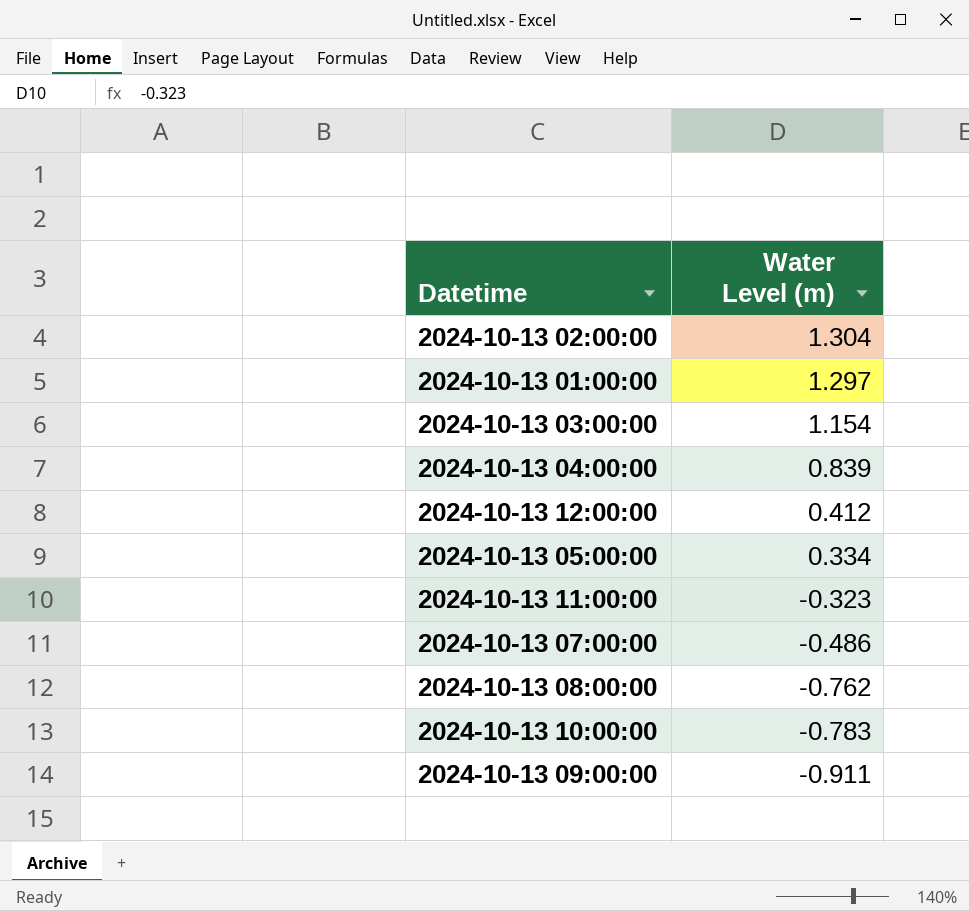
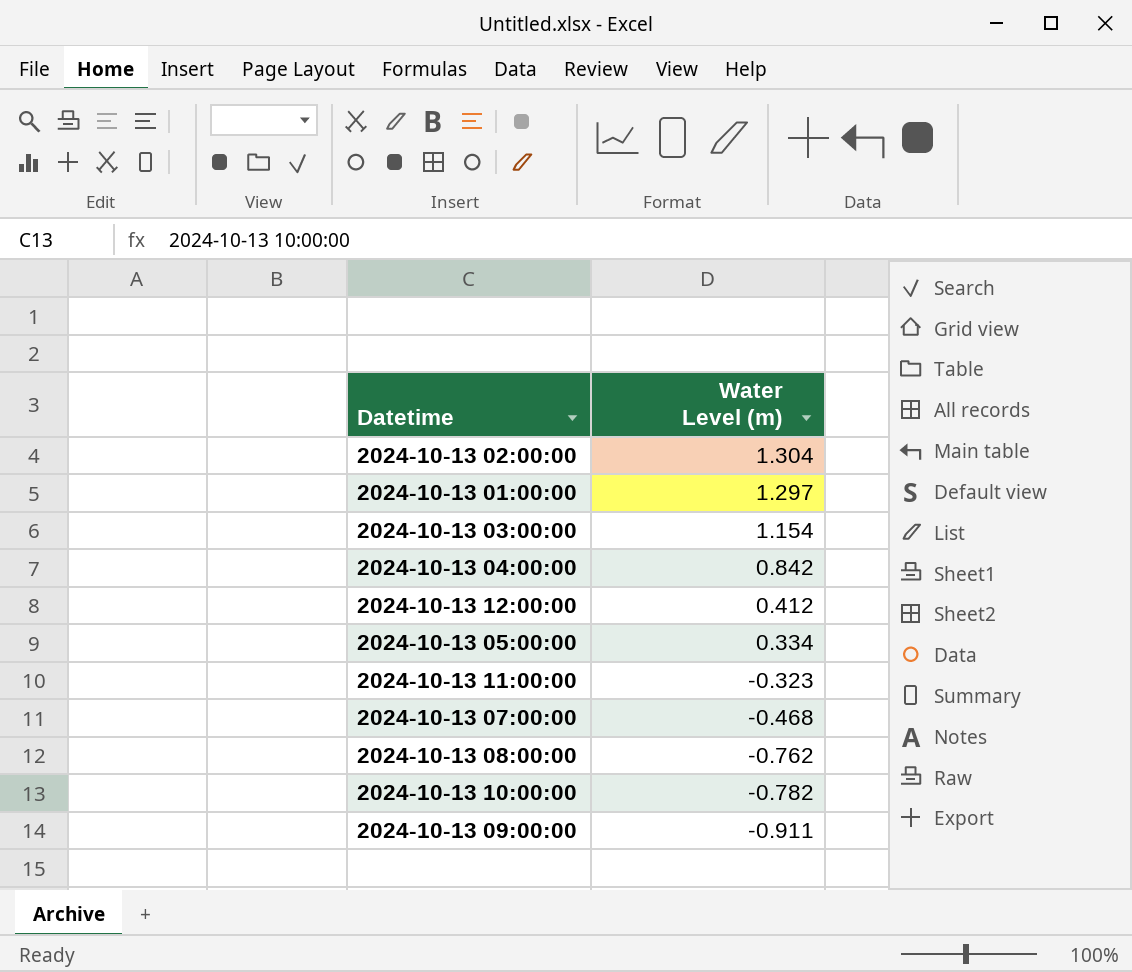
2024-10-13 04:00:00 | Water Level (m): 0.839 -> 0.842
2024-10-13 07:00:00 | Water Level (m): -0.486 -> -0.468
2024-10-13 10:00:00 | Water Level (m): -0.783 -> -0.782

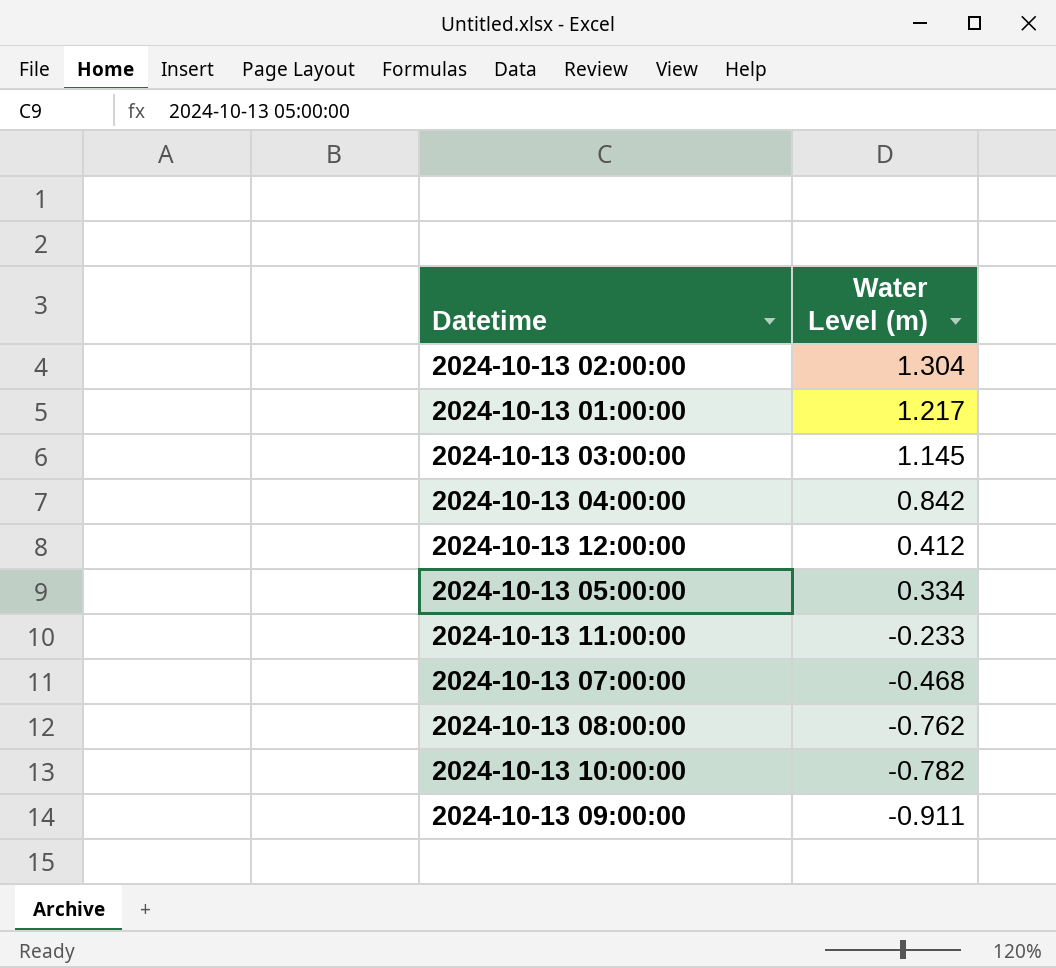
2024-10-13 01:00:00 | Water Level (m): 1.297 -> 1.217
2024-10-13 03:00:00 | Water Level (m): 1.154 -> 1.145
2024-10-13 11:00:00 | Water Level (m): -0.323 -> -0.233

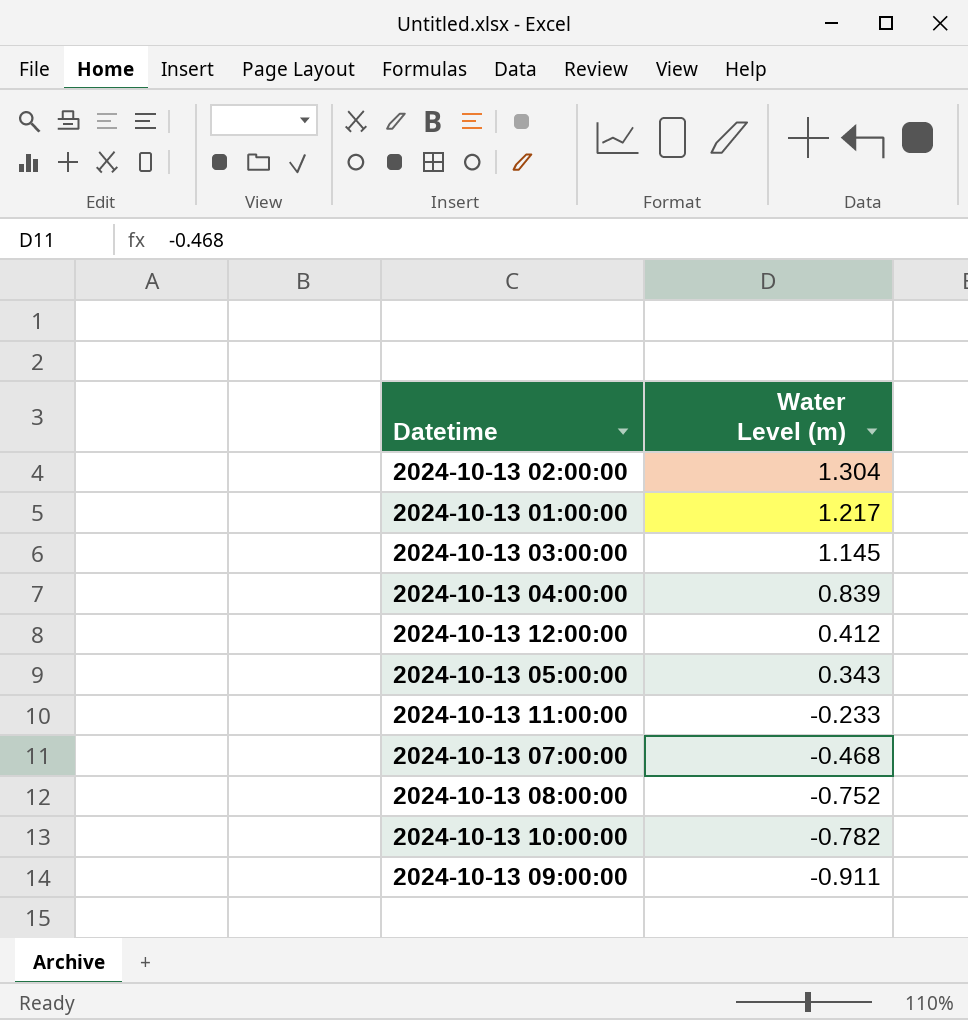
2024-10-13 04:00:00 | Water Level (m): 0.842 -> 0.839
2024-10-13 05:00:00 | Water Level (m): 0.334 -> 0.343
2024-10-13 08:00:00 | Water Level (m): -0.762 -> -0.752

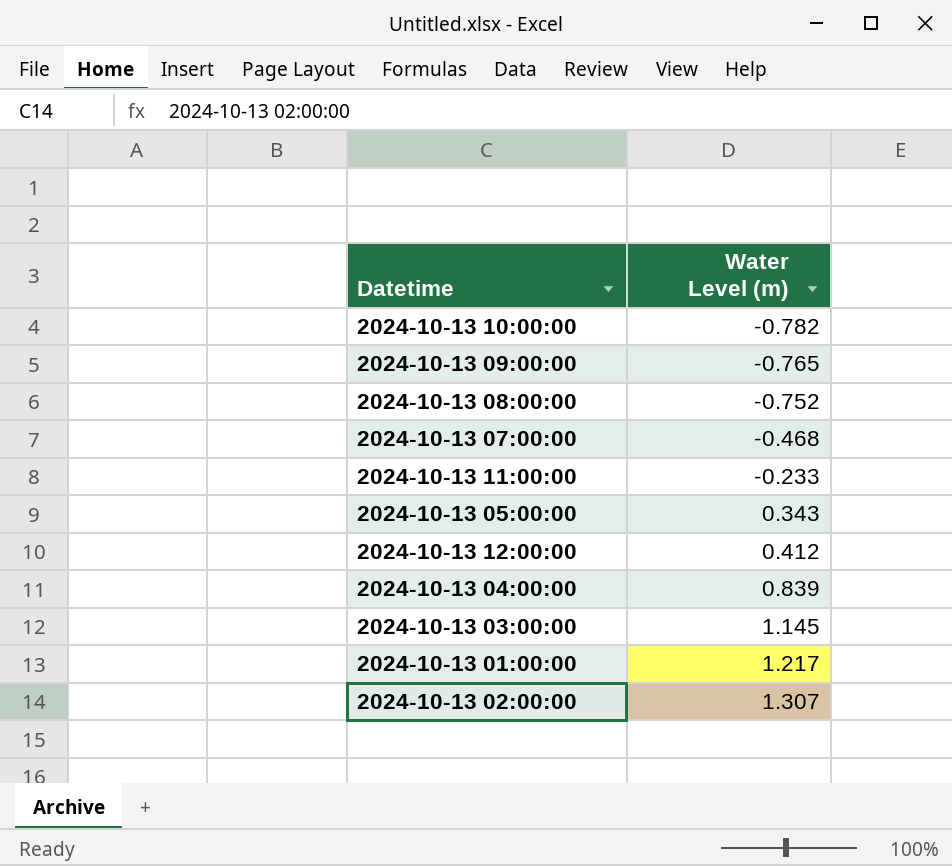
row order: Water Level (m) descending -> Water Level (m) ascending
2024-10-13 09:00:00 | Water Level (m): -0.911 -> -0.765
2024-10-13 02:00:00 | Water Level (m): 1.304 -> 1.307

